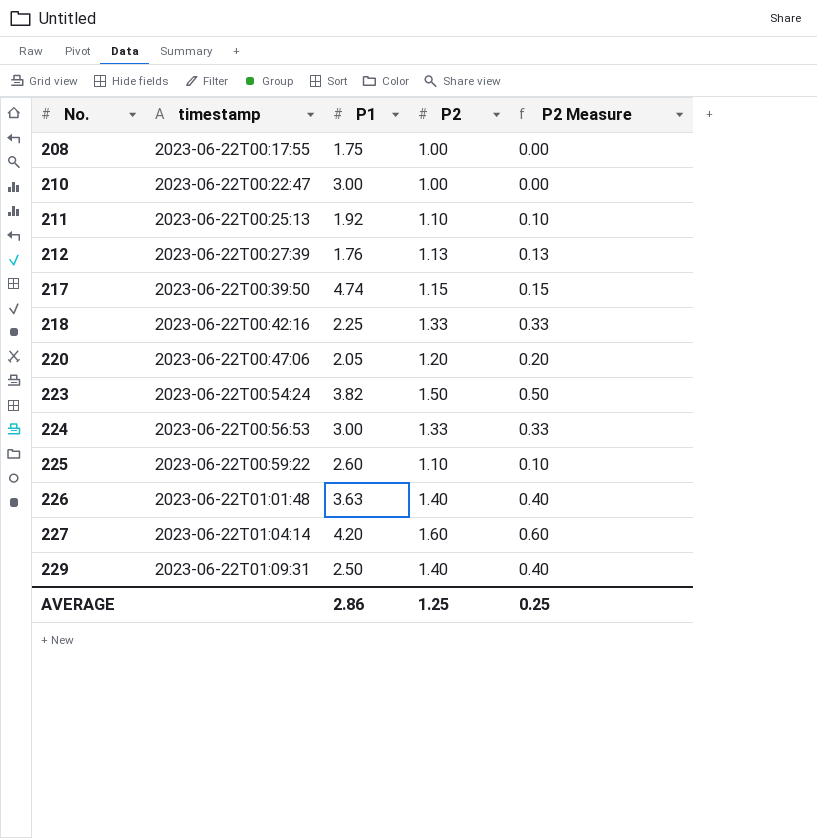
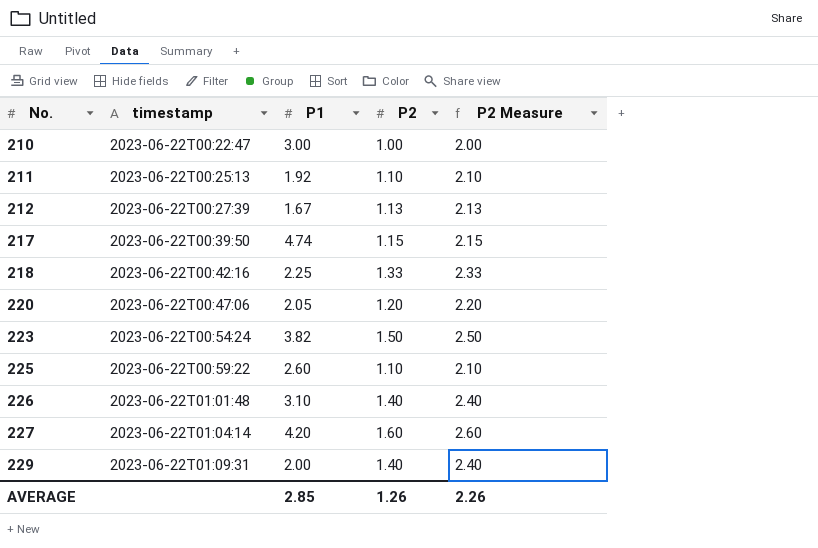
column P2 Measure | formula: [P2] - 1 -> [P2] + 1
row 208: 2023-06-22T00:17:55 | 1.75 | 1.00 | 0.00 -> none
row 224: 2023-06-22T00:56:53 | 3.00 | 1.33 | 0.33 -> none
212 | P1: 1.76 -> 1.67
226 | P1: 3.63 -> 3.10
229 | P1: 2.50 -> 2.00
AVERAGE | P1: 2.86 -> 2.85
AVERAGE | P2: 1.25 -> 1.26
AVERAGE | P2 Measure: 0.25 -> 2.26

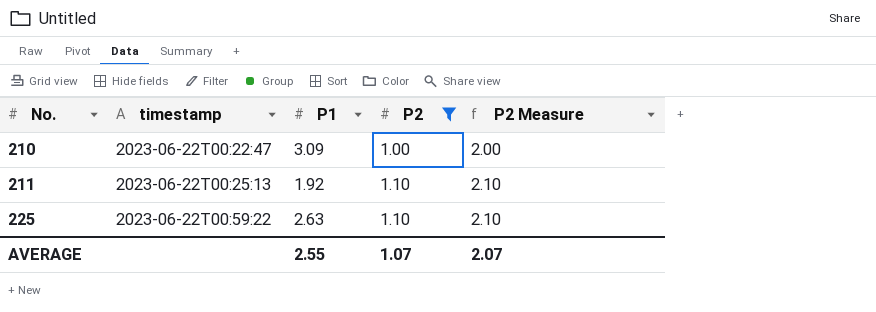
filter: none -> P2 <= 1.10
210 | P1: 3.00 -> 3.09
225 | P1: 2.60 -> 2.63
AVERAGE | P1: 2.85 -> 2.55
AVERAGE | P2: 1.26 -> 1.07
AVERAGE | P2 Measure: 2.26 -> 2.07

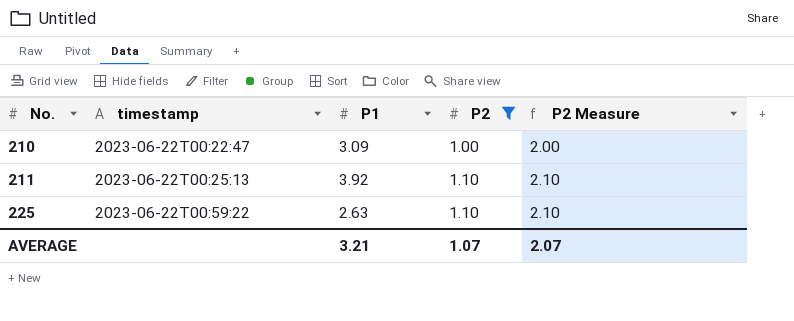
211 | P1: 1.92 -> 3.92
AVERAGE | P1: 2.55 -> 3.21

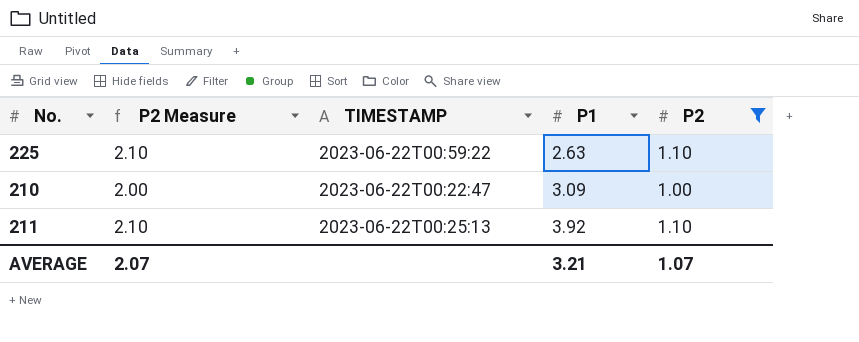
row order: No. ascending -> P1 ascending
column P2 Measure | position: 5 -> 2
column name: timestamp -> TIMESTAMP

